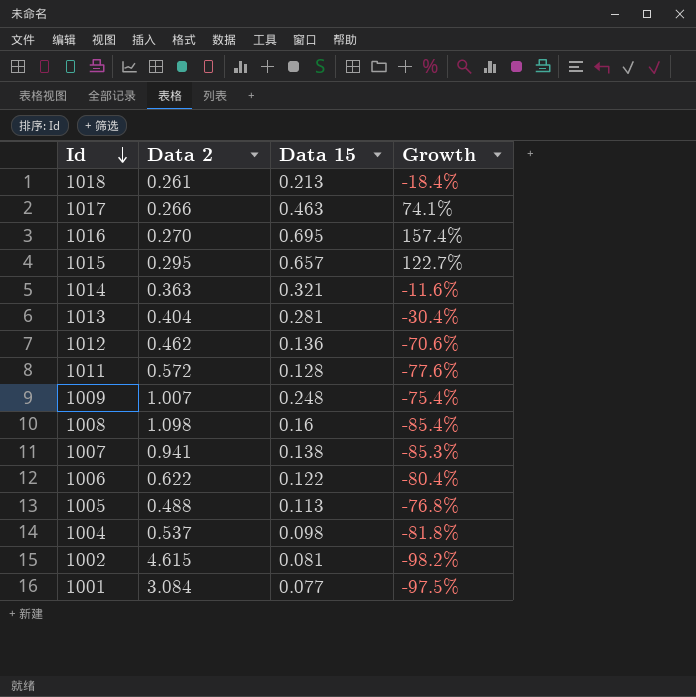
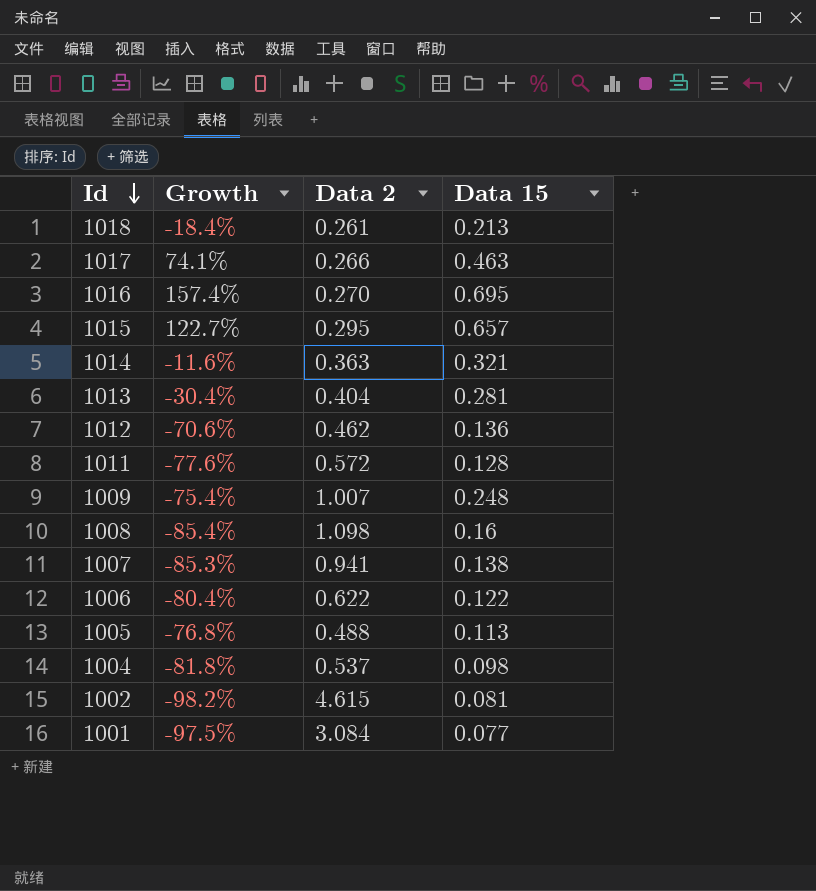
column Growth | position: 4 -> 2

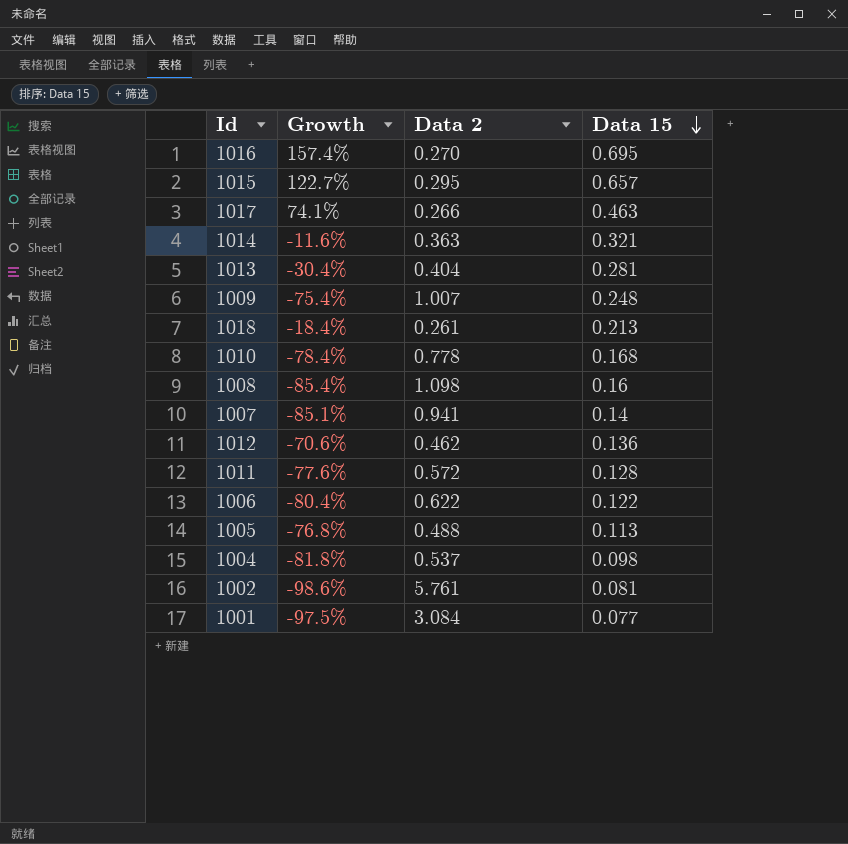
row order: Id descending -> Data 15 descending
row 1010: none -> -78.4% | 0.778 | 0.168
1007 | Growth: -85.3% -> -85.1%
1007 | Data 15: 0.138 -> 0.14
1002 | Growth: -98.2% -> -98.6%
1002 | Data 2: 4.615 -> 5.761

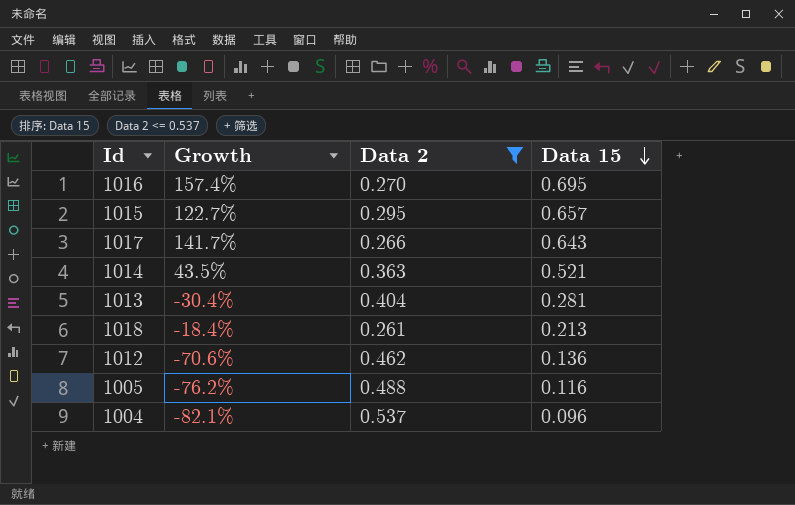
filter: none -> Data 2 <= 0.537
1017 | Growth: 74.1% -> 141.7%
1017 | Data 15: 0.463 -> 0.643
1014 | Growth: -11.6% -> 43.5%
1014 | Data 15: 0.321 -> 0.521
1005 | Growth: -76.8% -> -76.2%
1005 | Data 15: 0.113 -> 0.116
1004 | Growth: -81.8% -> -82.1%
1004 | Data 15: 0.098 -> 0.096

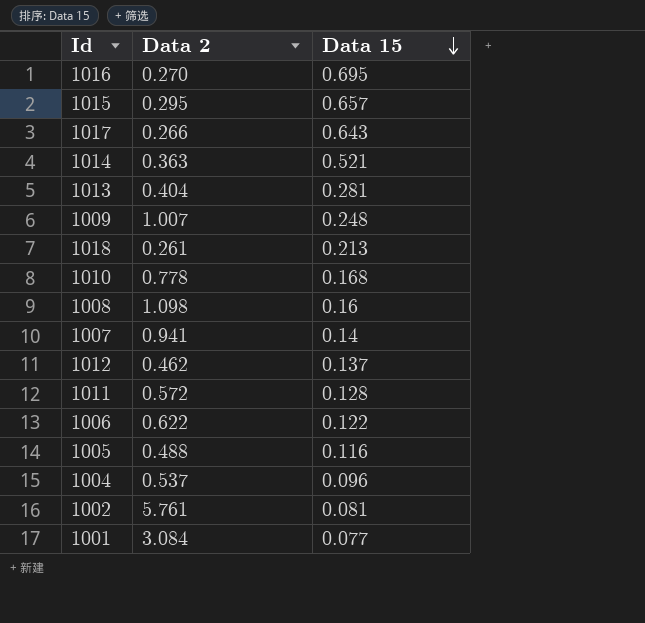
filter: Data 2 <= 0.537 -> none
column Growth | formula: ([Data 15] - [Data 2]) / [Data 2] -> none
1012 | Data 15: 0.136 -> 0.137

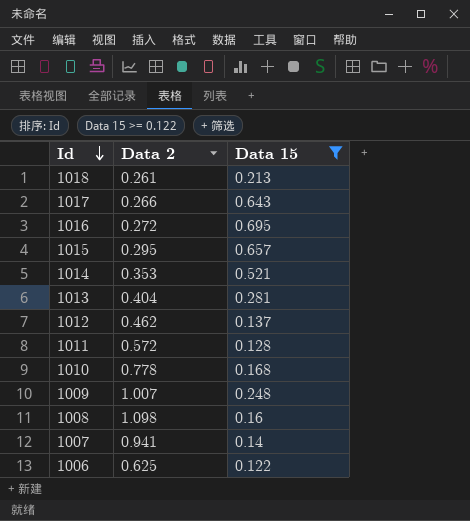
filter: none -> Data 15 >= 0.122
row order: Data 15 descending -> Id descending
1016 | Data 2: 0.270 -> 0.272
1014 | Data 2: 0.363 -> 0.353
1006 | Data 2: 0.622 -> 0.625

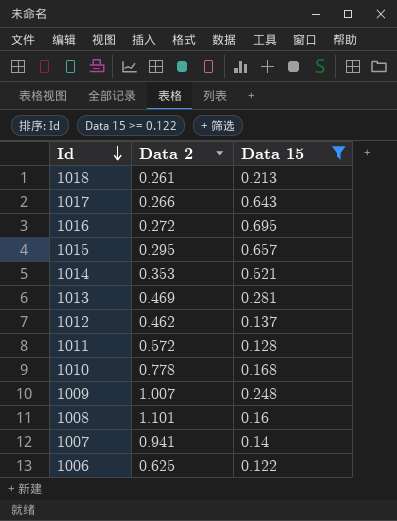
1013 | Data 2: 0.404 -> 0.469
1008 | Data 2: 1.098 -> 1.101

